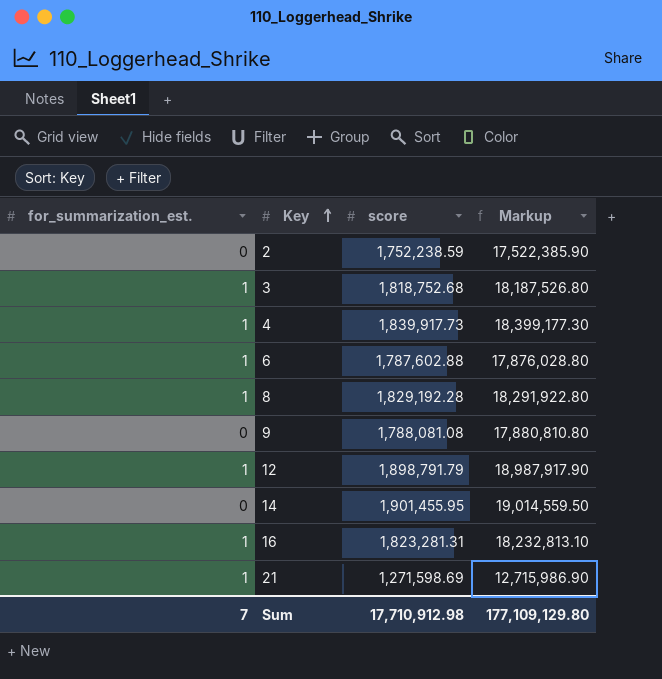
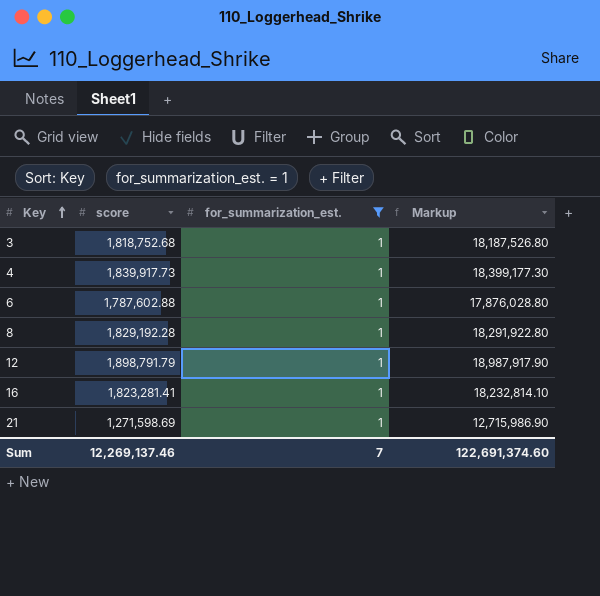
filter: none -> for_summarization_est. = 1
column for_summarization_est. | position: 1 -> 3
16 | score: 1,823,281.31 -> 1,823,281.41
16 | Markup: 18,232,813.10 -> 18,232,814.10
Sum | score: 17,710,912.98 -> 12,269,137.46
Sum | Markup: 177,109,129.80 -> 122,691,374.60

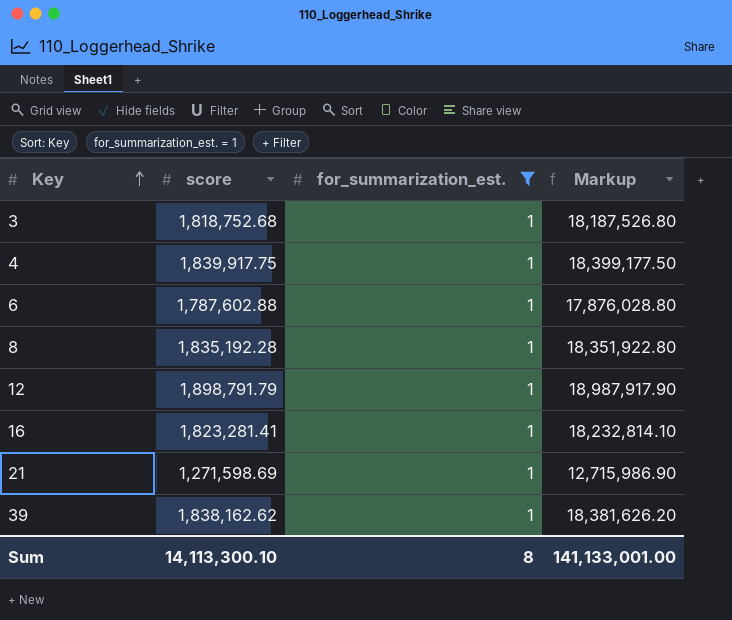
4 | score: 1,839,917.73 -> 1,839,917.75
4 | Markup: 18,399,177.30 -> 18,399,177.50
8 | score: 1,829,192.28 -> 1,835,192.28
8 | Markup: 18,291,922.80 -> 18,351,922.80
row 39: none -> 1,838,162.62 | 1 | 18,381,626.20
Sum | score: 12,269,137.46 -> 14,113,300.10
Sum | for_summarization_est.: 7 -> 8
Sum | Markup: 122,691,374.60 -> 141,133,001.00

